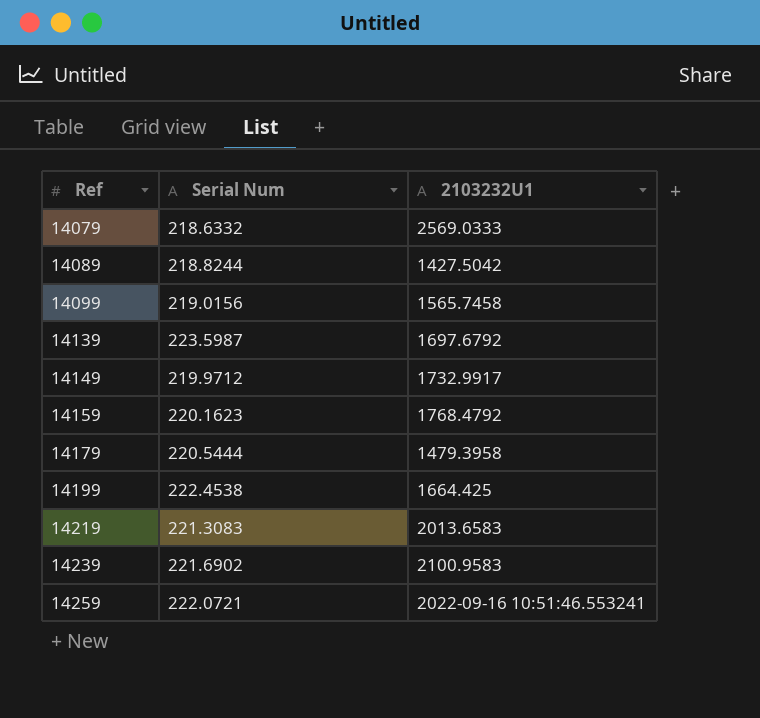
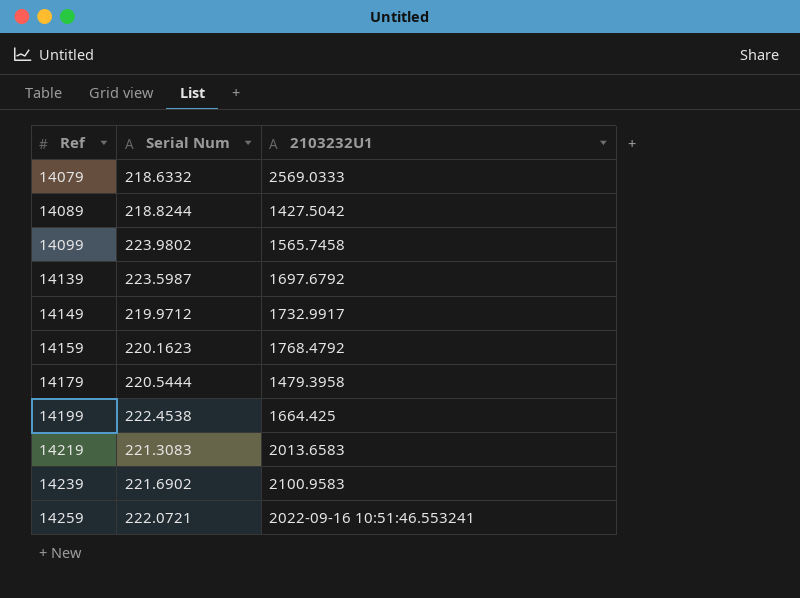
14099 | Serial Num: 219.0156 -> 223.9802

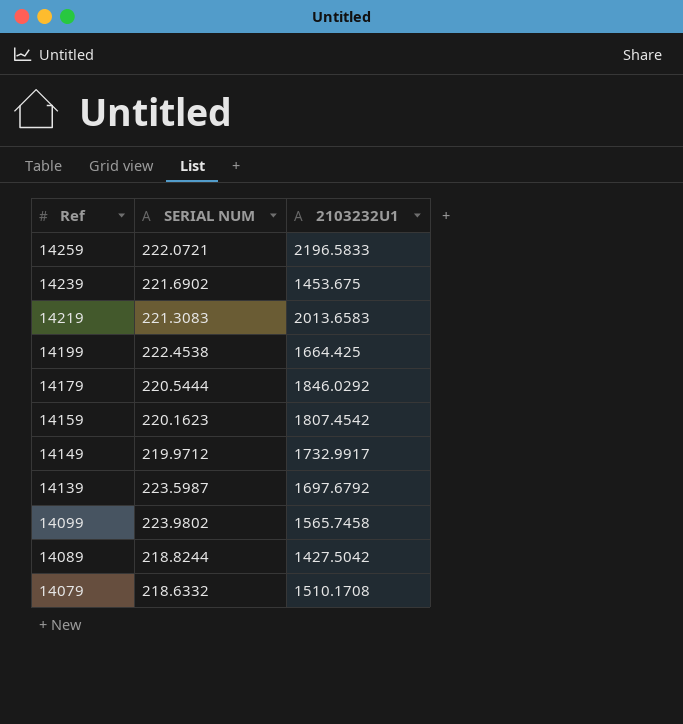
row order: Ref ascending -> Ref descending
column name: Serial Num -> SERIAL NUM
14259 | 2103232U1: 2022-09-16 10:51:46.553241 -> 2196.5833
14239 | 2103232U1: 2100.9583 -> 1453.675
14179 | 2103232U1: 1479.3958 -> 1846.0292
14159 | 2103232U1: 1768.4792 -> 1807.4542
14079 | 2103232U1: 2569.0333 -> 1510.1708

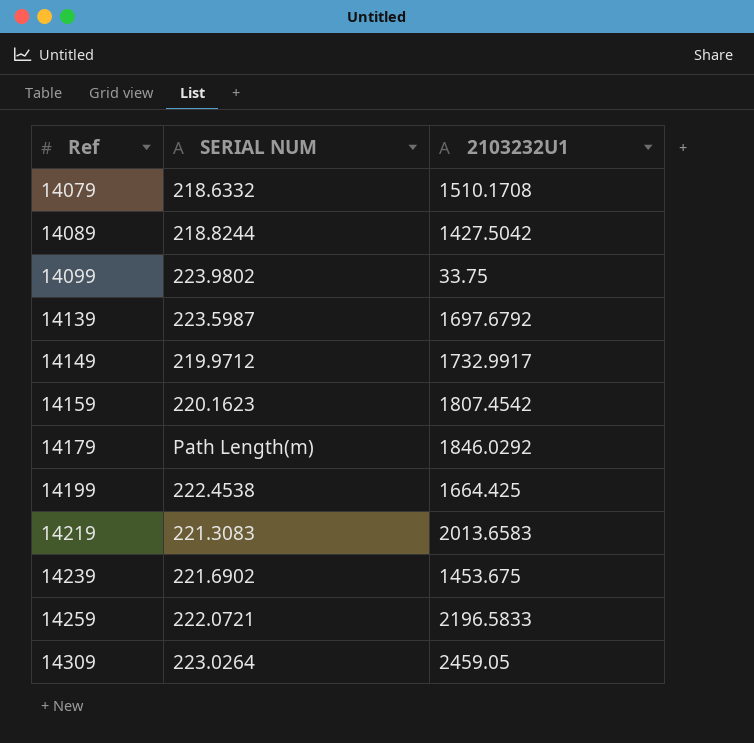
row order: Ref descending -> Ref ascending
14099 | 2103232U1: 1565.7458 -> 33.75
14179 | SERIAL NUM: 220.5444 -> Path Length(m)
row 14309: none -> 223.0264 | 2459.05

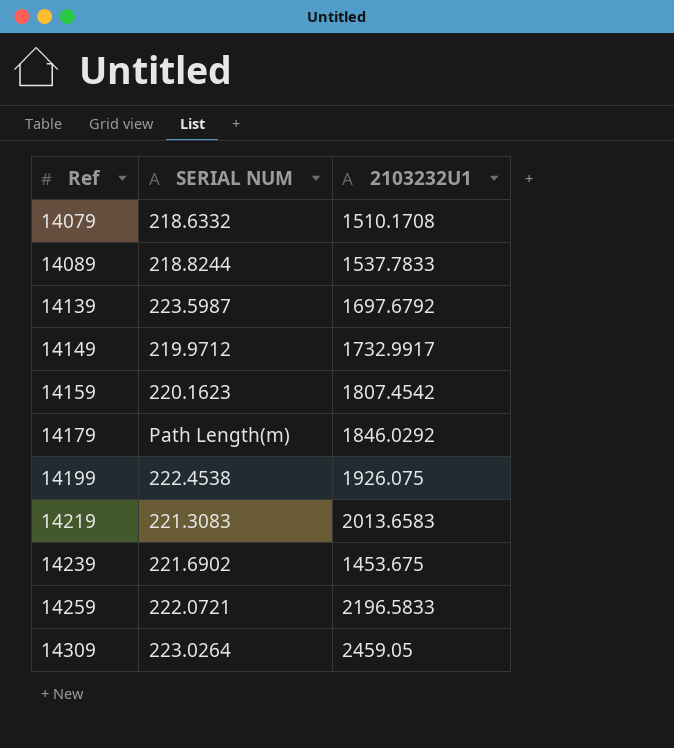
row 14099: 223.9802 | 33.75 -> none
14089 | 2103232U1: 1427.5042 -> 1537.7833
14199 | 2103232U1: 1664.425 -> 1926.075

